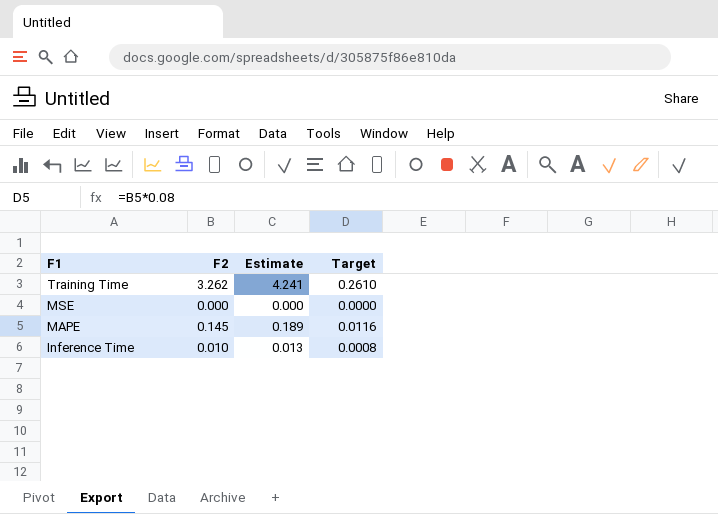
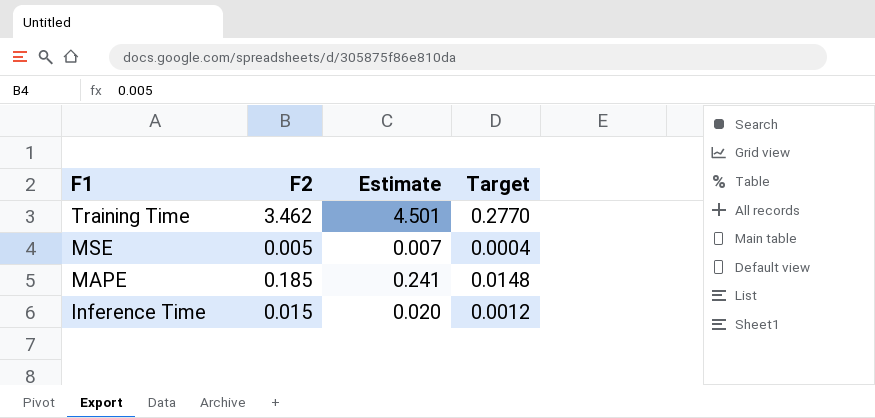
Training Time | F2: 3.262 -> 3.462
Training Time | Estimate: 4.241 -> 4.501
Training Time | Target: 0.2610 -> 0.2770
MSE | F2: 0.000 -> 0.005
MSE | Estimate: 0.000 -> 0.007
MSE | Target: 0.0000 -> 0.0004
MAPE | F2: 0.145 -> 0.185
MAPE | Estimate: 0.189 -> 0.241
MAPE | Target: 0.0116 -> 0.0148
Inference Time | F2: 0.010 -> 0.015
Inference Time | Estimate: 0.013 -> 0.020
Inference Time | Target: 0.0008 -> 0.0012

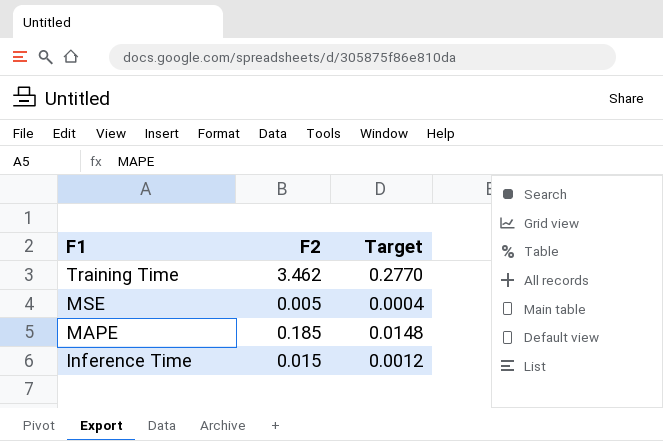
column Estimate | formula: [F2] * 1.3 -> none

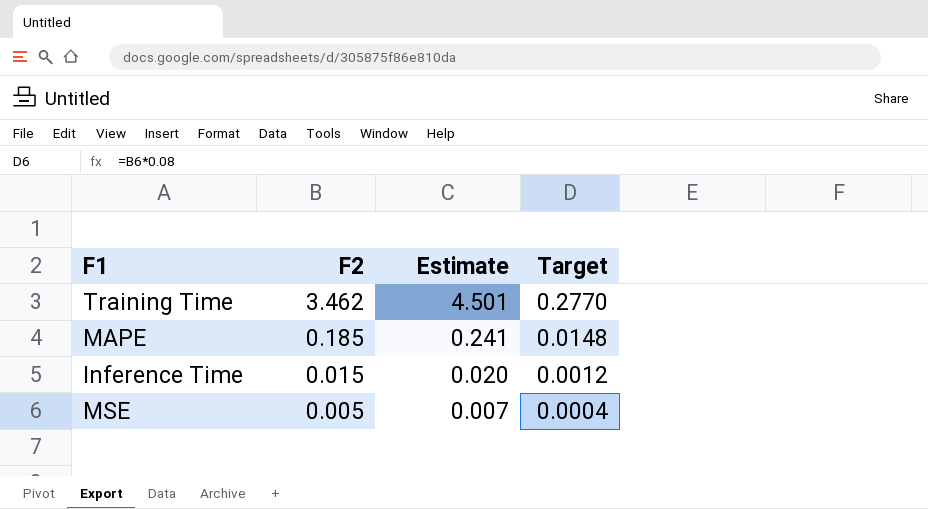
row order: F1 descending -> F2 descending
column Estimate | formula: none -> [F2] * 1.3

